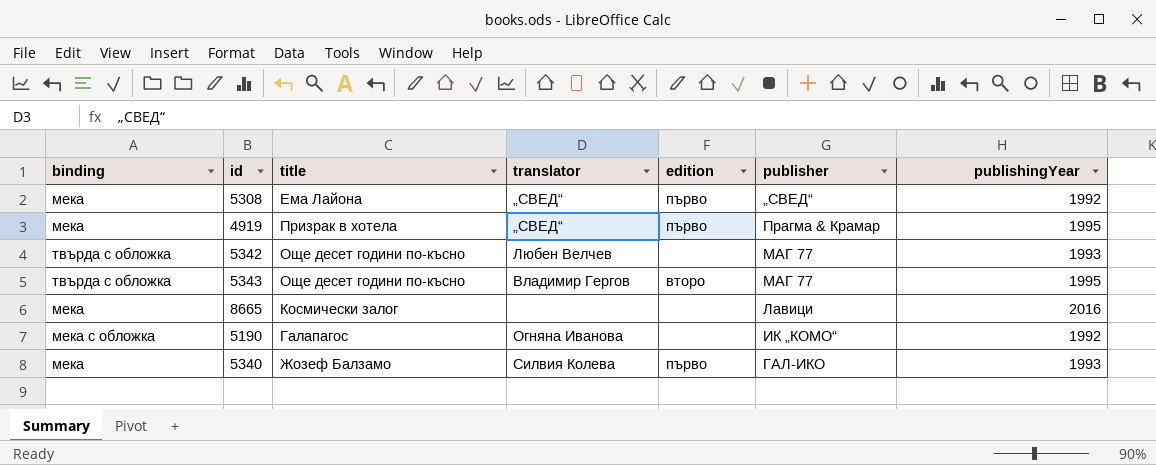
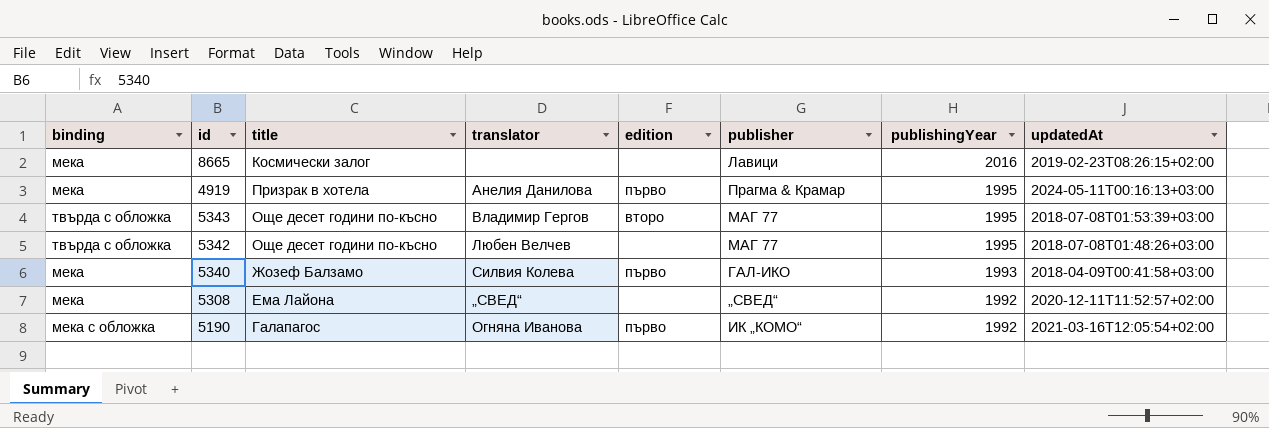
row order: publisher descending -> publishingYear descending
column updatedAt | position: none -> 8
4919 | translator: „СВЕД“ -> Анелия Данилова
5342 | publishingYear: 1993 -> 1995
5308 | edition: първо -> none
5190 | edition: none -> първо

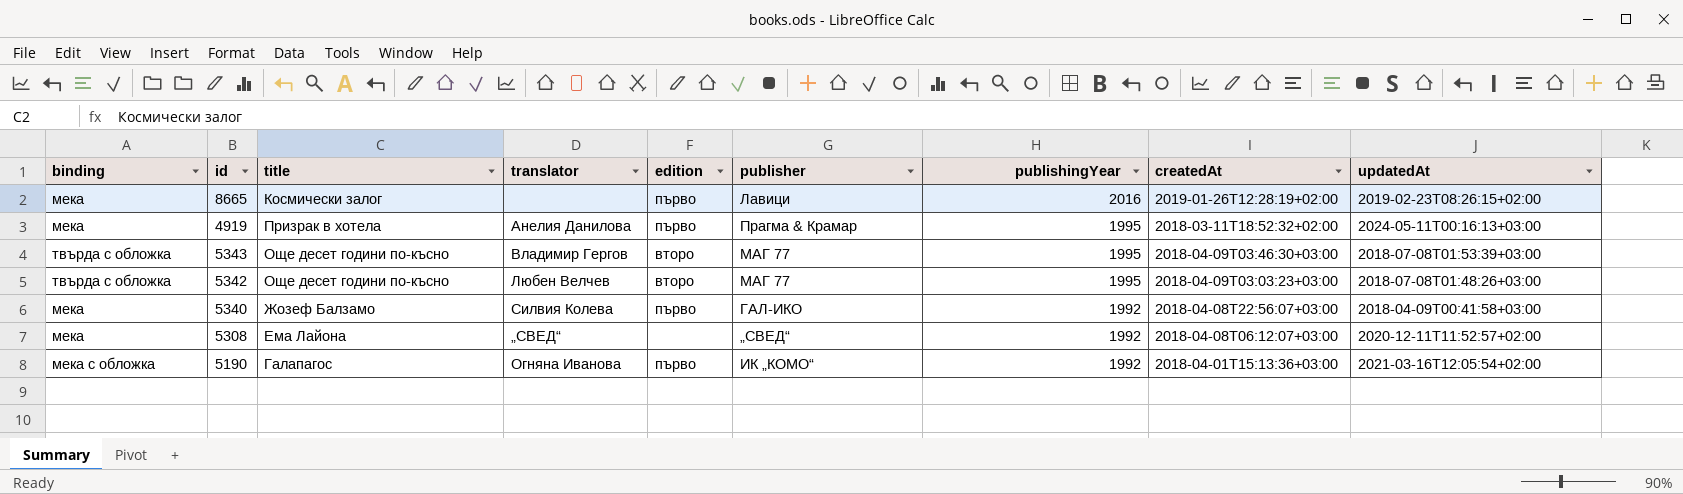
column createdAt | position: none -> 8
8665 | edition: none -> първо
5342 | edition: none -> второ
5340 | publishingYear: 1993 -> 1992

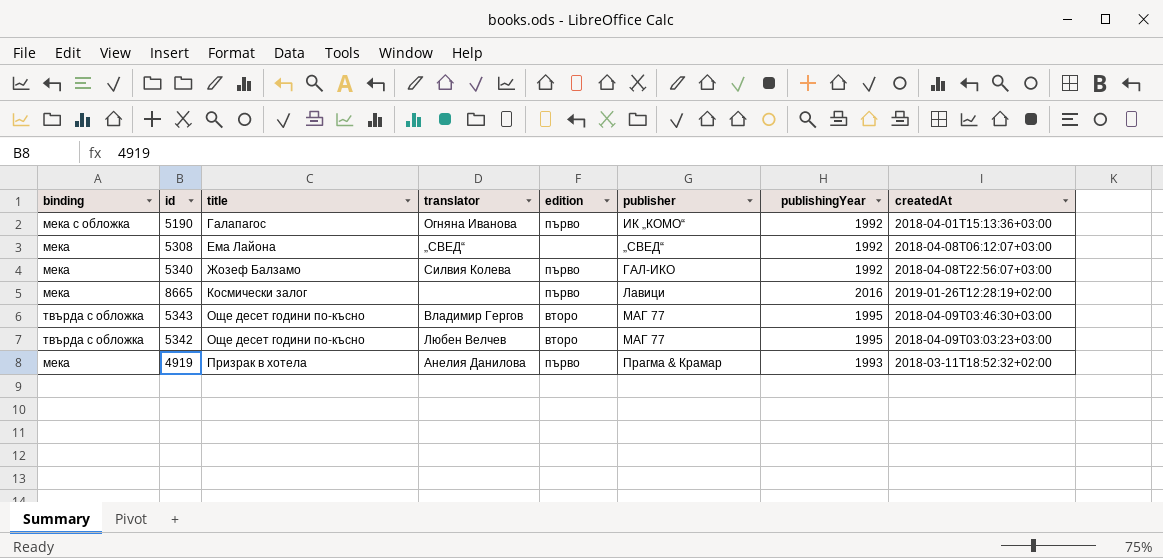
row order: publishingYear descending -> title ascending
column updatedAt | position: 9 -> none
4919 | publishingYear: 1995 -> 1993

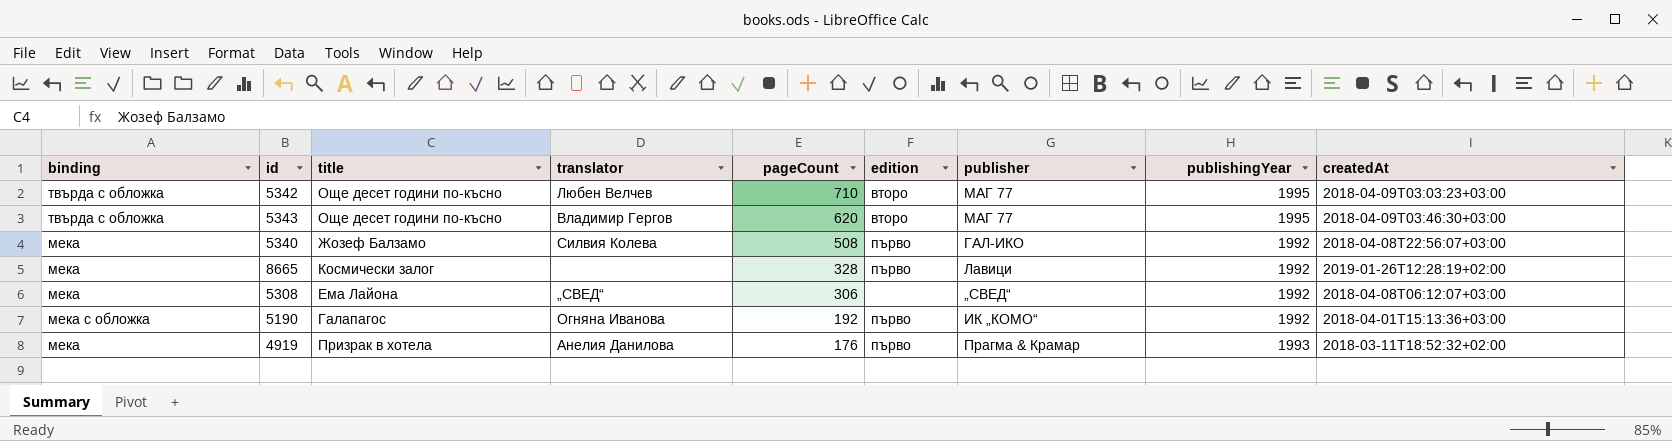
row order: title ascending -> pageCount descending
column pageCount | position: none -> 5
8665 | publishingYear: 2016 -> 1992

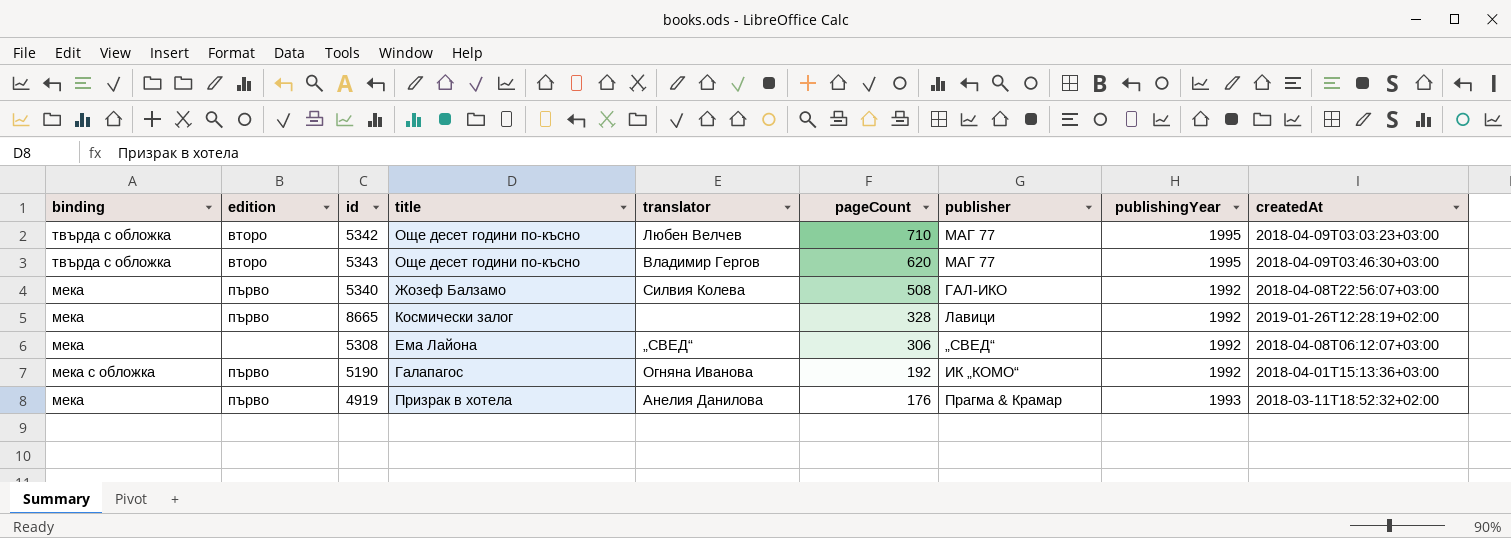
column edition | position: 6 -> 2

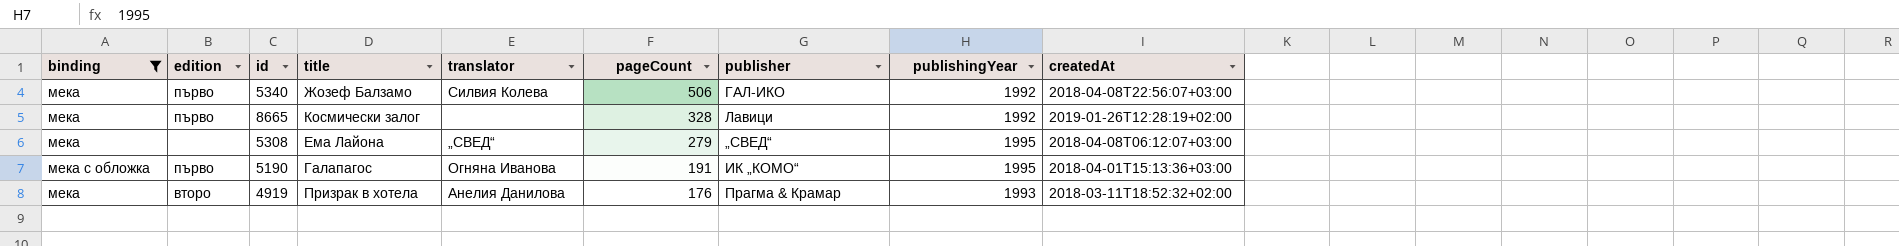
filter: none -> binding != твърда с обложка
5340 | pageCount: 508 -> 506
5308 | pageCount: 306 -> 279
5308 | publishingYear: 1992 -> 1995
5190 | pageCount: 192 -> 191
5190 | publishingYear: 1992 -> 1995
4919 | edition: първо -> второ

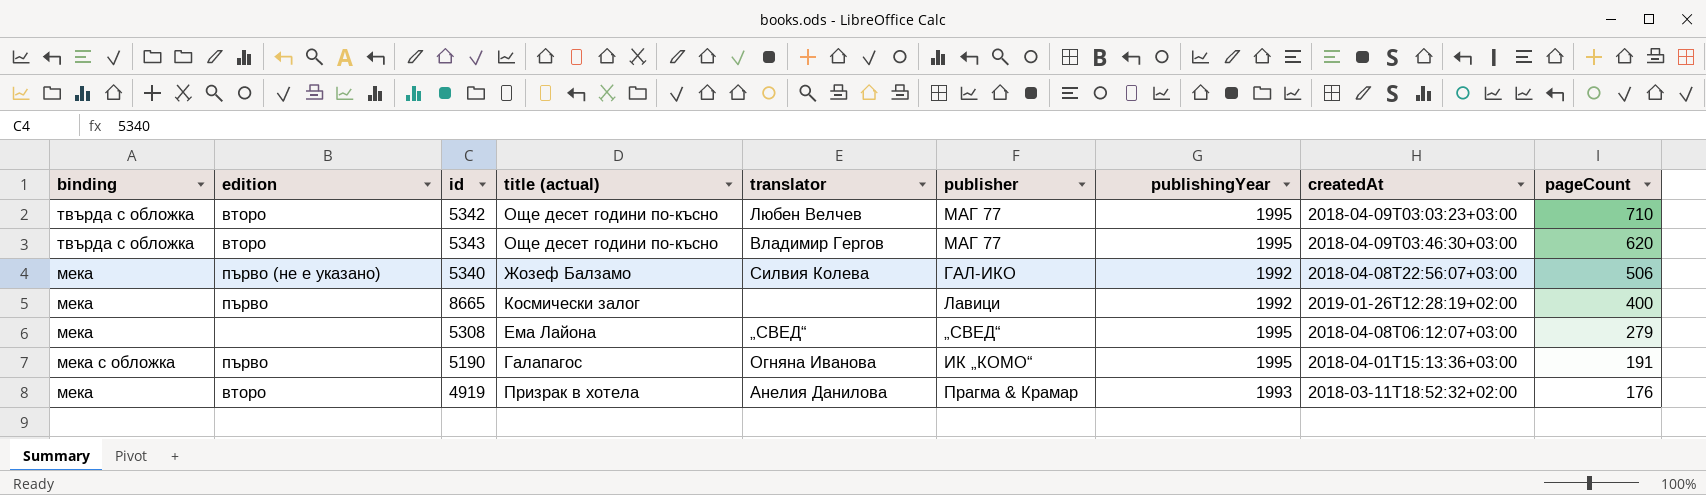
filter: binding != твърда с обложка -> none
column name: title -> title (actual)
column pageCount | position: 6 -> 9
5340 | edition: първо -> първо (не е указано)
8665 | pageCount: 328 -> 400

